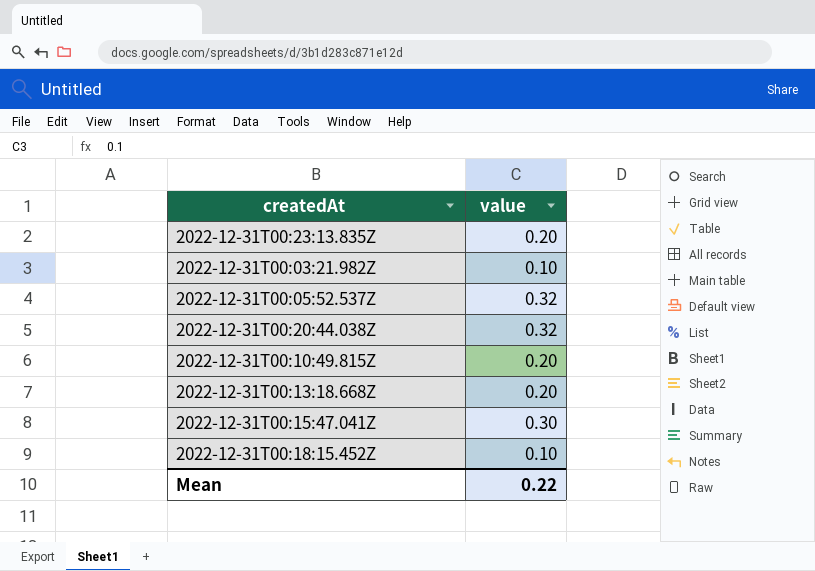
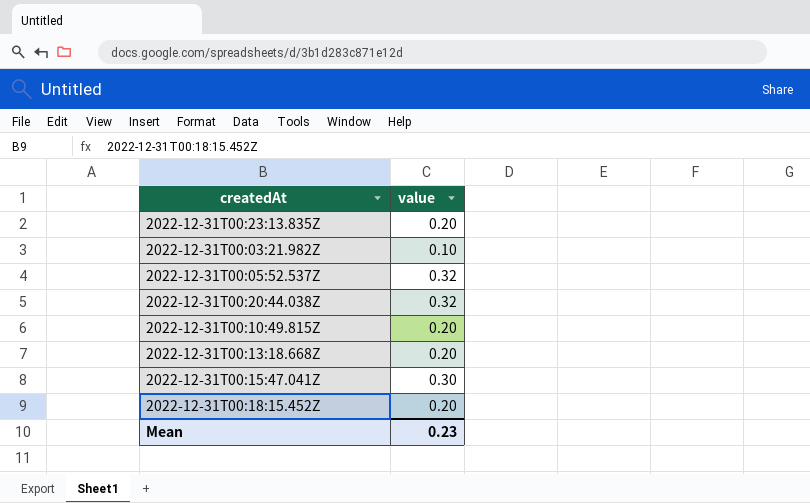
2022-12-31T00:18:15.452Z | value: 0.10 -> 0.20
Mean | value: 0.22 -> 0.23

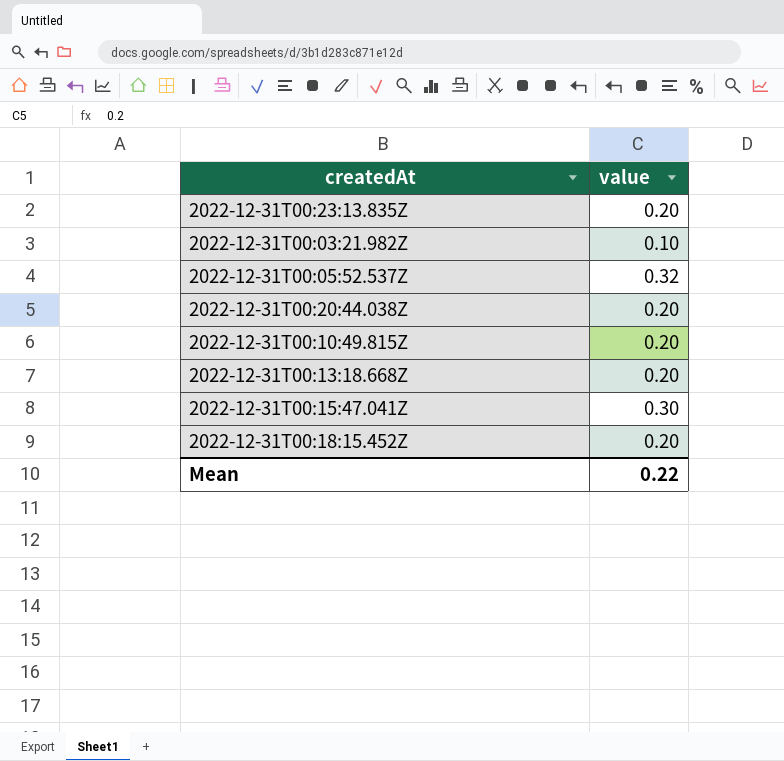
2022-12-31T00:20:44.038Z | value: 0.32 -> 0.20
Mean | value: 0.23 -> 0.22

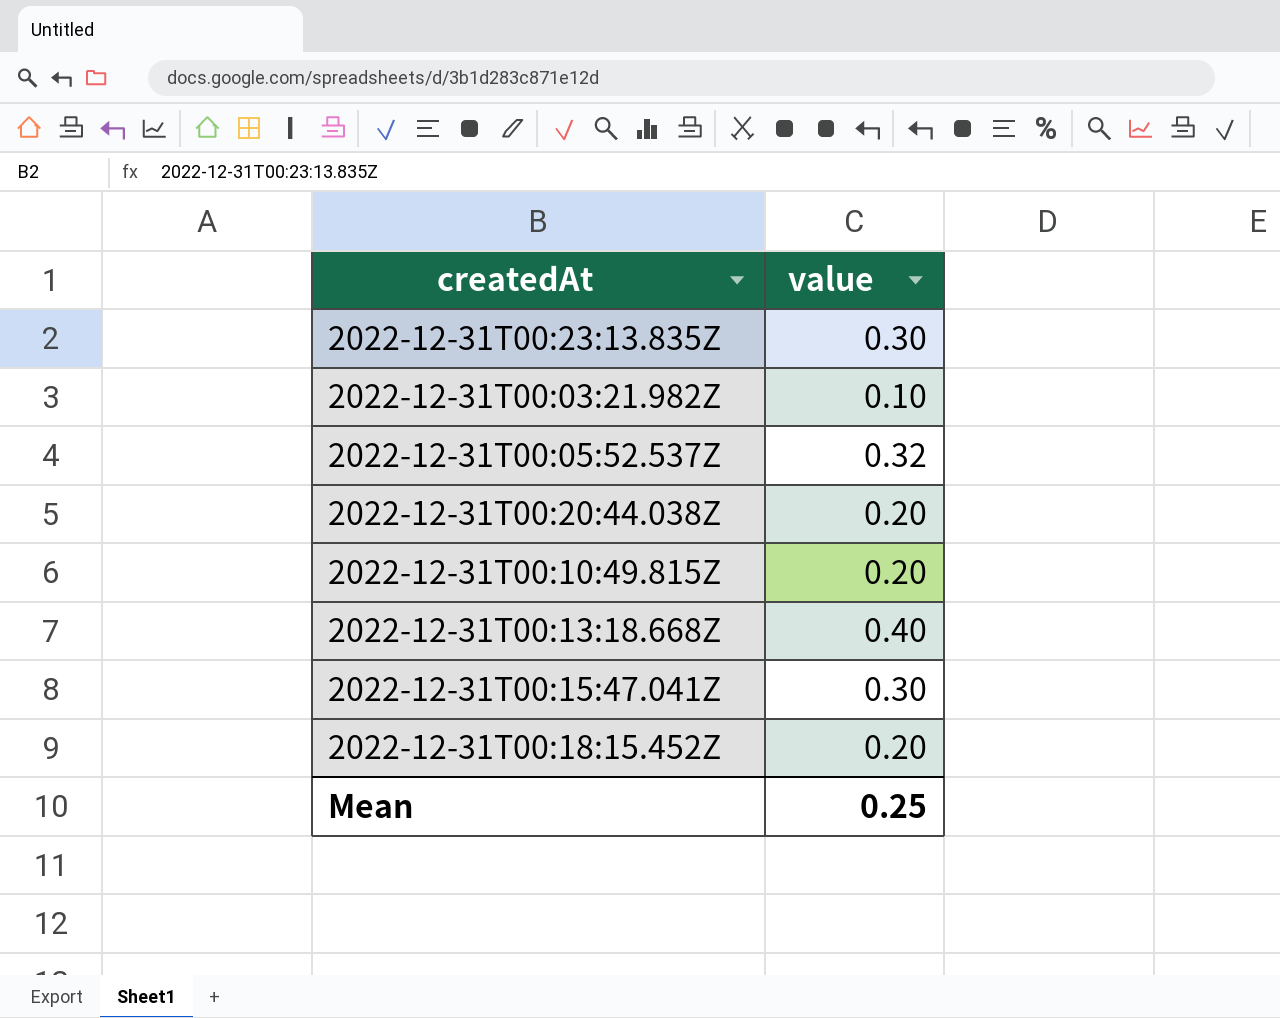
2022-12-31T00:23:13.835Z | value: 0.20 -> 0.30
2022-12-31T00:13:18.668Z | value: 0.20 -> 0.40
Mean | value: 0.22 -> 0.25

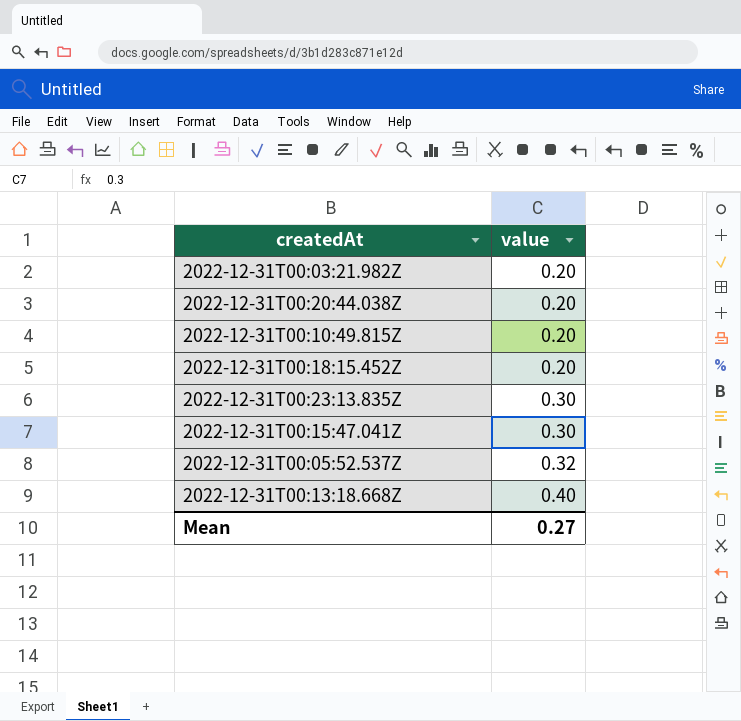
row order: none -> value ascending
2022-12-31T00:03:21.982Z | value: 0.10 -> 0.20
Mean | value: 0.25 -> 0.27

